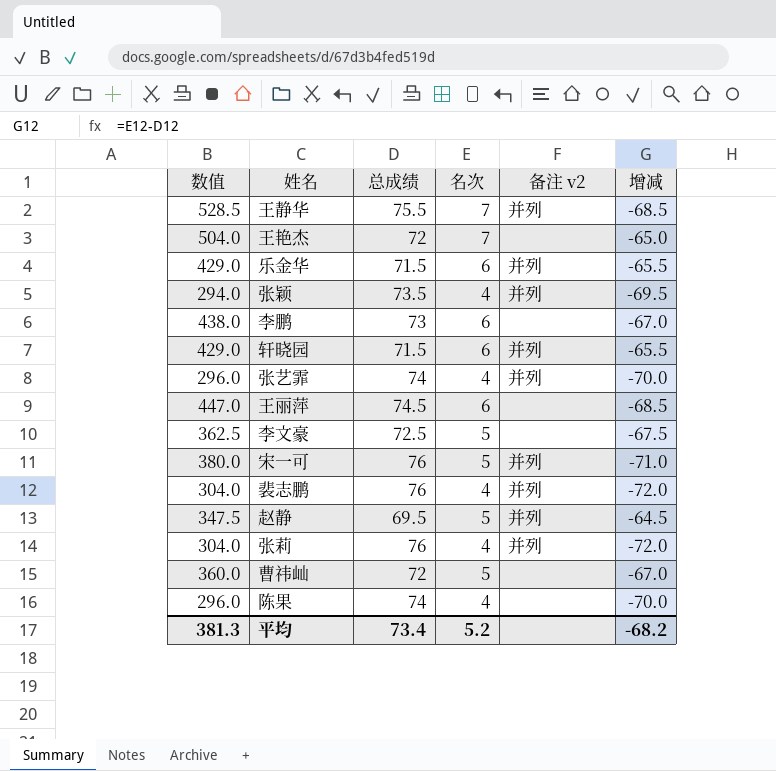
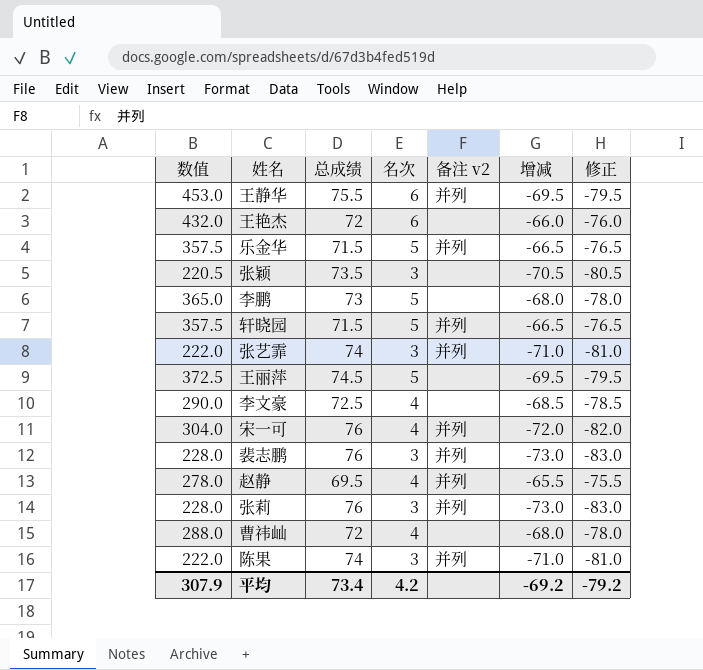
column 修正 | formula: none -> [增减] - 10
王静华 | 数值: 528.5 -> 453.0
王静华 | 名次: 7 -> 6
王静华 | 增减: -68.5 -> -69.5
王艳杰 | 数值: 504.0 -> 432.0
王艳杰 | 名次: 7 -> 6
王艳杰 | 增减: -65.0 -> -66.0
乐金华 | 数值: 429.0 -> 357.5
乐金华 | 名次: 6 -> 5
乐金华 | 增减: -65.5 -> -66.5
张颖 | 数值: 294.0 -> 220.5
张颖 | 名次: 4 -> 3
张颖 | 备注 v2: 并列 -> none
张颖 | 增减: -69.5 -> -70.5
李鹏 | 数值: 438.0 -> 365.0
李鹏 | 名次: 6 -> 5
李鹏 | 增减: -67.0 -> -68.0
轩晓园 | 数值: 429.0 -> 357.5
轩晓园 | 名次: 6 -> 5
轩晓园 | 增减: -65.5 -> -66.5
张艺霏 | 数值: 296.0 -> 222.0
张艺霏 | 名次: 4 -> 3
张艺霏 | 增减: -70.0 -> -71.0
王丽萍 | 数值: 447.0 -> 372.5
王丽萍 | 名次: 6 -> 5
王丽萍 | 增减: -68.5 -> -69.5
李文豪 | 数值: 362.5 -> 290.0
李文豪 | 名次: 5 -> 4
李文豪 | 增减: -67.5 -> -68.5
宋一可 | 数值: 380.0 -> 304.0
宋一可 | 名次: 5 -> 4
宋一可 | 增减: -71.0 -> -72.0
裴志鹏 | 数值: 304.0 -> 228.0
裴志鹏 | 名次: 4 -> 3
裴志鹏 | 增减: -72.0 -> -73.0
赵静 | 数值: 347.5 -> 278.0
赵静 | 名次: 5 -> 4
赵静 | 增减: -64.5 -> -65.5
张莉 | 数值: 304.0 -> 228.0
张莉 | 名次: 4 -> 3
张莉 | 增减: -72.0 -> -73.0
曹祎屾 | 数值: 360.0 -> 288.0
曹祎屾 | 名次: 5 -> 4
曹祎屾 | 增减: -67.0 -> -68.0
陈果 | 数值: 296.0 -> 222.0
陈果 | 名次: 4 -> 3
陈果 | 备注 v2: none -> 并列
陈果 | 增减: -70.0 -> -71.0
平均 | 数值: 381.3 -> 307.9
平均 | 名次: 5.2 -> 4.2
平均 | 增减: -68.2 -> -69.2

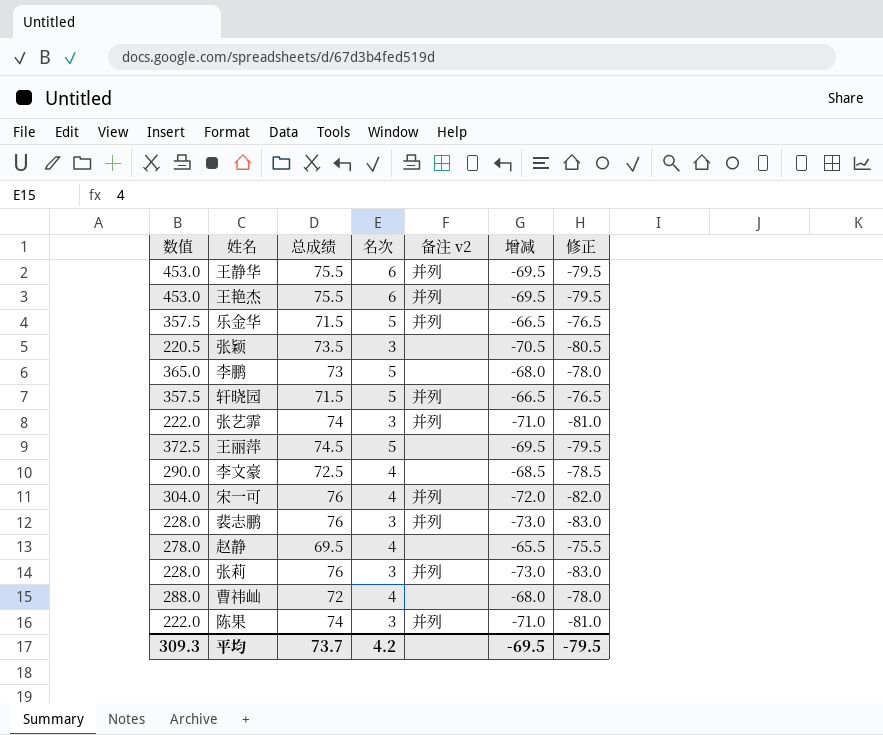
王艳杰 | 数值: 432.0 -> 453.0
王艳杰 | 总成绩: 72 -> 75.5
王艳杰 | 备注 v2: none -> 并列
王艳杰 | 增减: -66.0 -> -69.5
王艳杰 | 修正: -76.0 -> -79.5
赵静 | 备注 v2: 并列 -> none
平均 | 数值: 307.9 -> 309.3
平均 | 总成绩: 73.4 -> 73.7
平均 | 增减: -69.2 -> -69.5
平均 | 修正: -79.2 -> -79.5

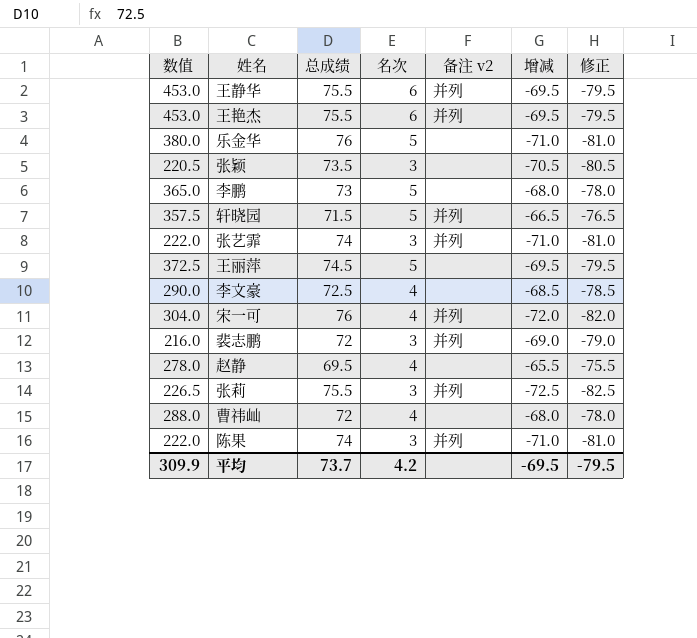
乐金华 | 数值: 357.5 -> 380.0
乐金华 | 总成绩: 71.5 -> 76
乐金华 | 备注 v2: 并列 -> none
乐金华 | 增减: -66.5 -> -71.0
乐金华 | 修正: -76.5 -> -81.0
裴志鹏 | 数值: 228.0 -> 216.0
裴志鹏 | 总成绩: 76 -> 72
裴志鹏 | 增减: -73.0 -> -69.0
裴志鹏 | 修正: -83.0 -> -79.0
张莉 | 数值: 228.0 -> 226.5
张莉 | 总成绩: 76 -> 75.5
张莉 | 增减: -73.0 -> -72.5
张莉 | 修正: -83.0 -> -82.5
平均 | 数值: 309.3 -> 309.9

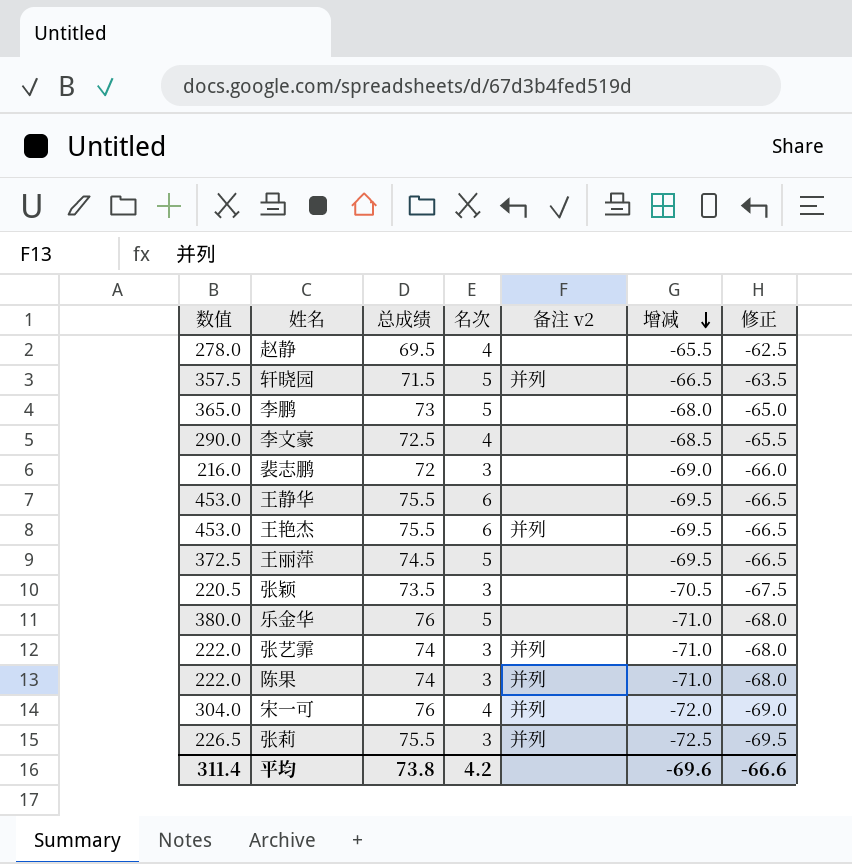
row order: none -> 增减 descending
column 修正 | formula: [增减] - 10 -> [增减] + 3
row 曹祎屾: 288.0 | 72 | 4 | none | -68.0 | -78.0 -> none
裴志鹏 | 备注 v2: 并列 -> none
王静华 | 备注 v2: 并列 -> none
平均 | 数值: 309.9 -> 311.4
平均 | 总成绩: 73.7 -> 73.8
平均 | 增减: -69.5 -> -69.6
平均 | 修正: -79.5 -> -66.6

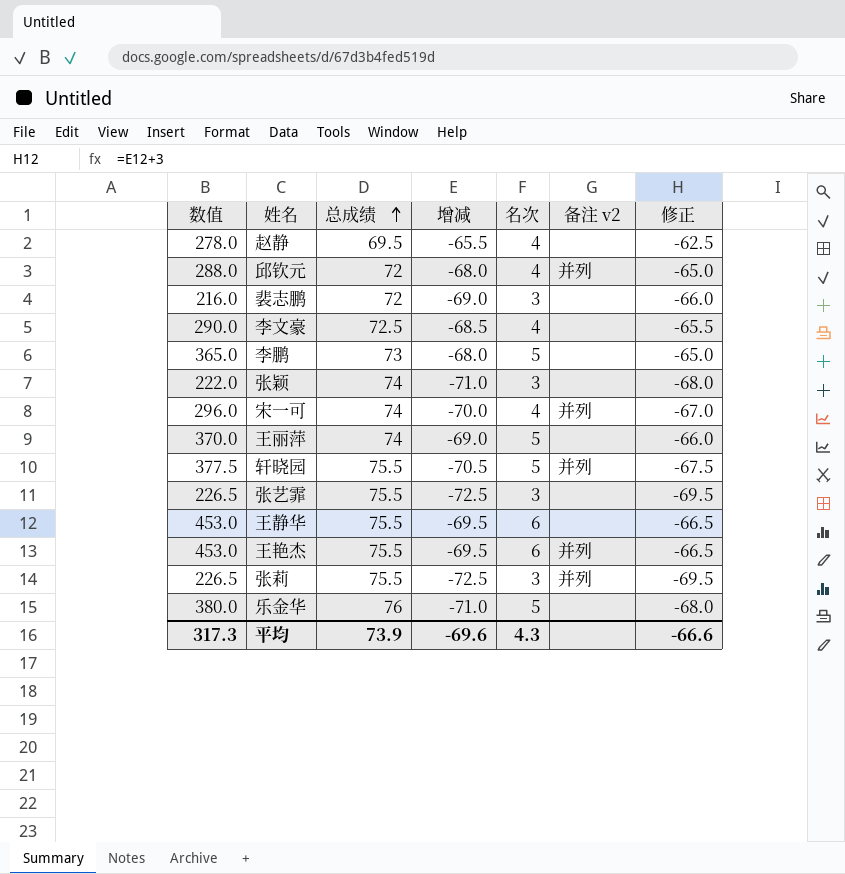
row order: 增减 descending -> 总成绩 ascending
column 增减 | position: 6 -> 4
row 陈果: 222.0 | 74 | 3 | 并列 | -71.0 | -68.0 -> none
row 邱钦元: none -> 288.0 | 72 | -68.0 | 4 | 并列 | -65.0
张颖 | 数值: 220.5 -> 222.0
张颖 | 总成绩: 73.5 -> 74
张颖 | 增减: -70.5 -> -71.0
张颖 | 修正: -67.5 -> -68.0
宋一可 | 数值: 304.0 -> 296.0
宋一可 | 总成绩: 76 -> 74
宋一可 | 增减: -72.0 -> -70.0
宋一可 | 修正: -69.0 -> -67.0
王丽萍 | 数值: 372.5 -> 370.0
王丽萍 | 总成绩: 74.5 -> 74
王丽萍 | 增减: -69.5 -> -69.0
王丽萍 | 修正: -66.5 -> -66.0
轩晓园 | 数值: 357.5 -> 377.5
轩晓园 | 总成绩: 71.5 -> 75.5
轩晓园 | 增减: -66.5 -> -70.5
轩晓园 | 修正: -63.5 -> -67.5
张艺霏 | 数值: 222.0 -> 226.5
张艺霏 | 总成绩: 74 -> 75.5
张艺霏 | 增减: -71.0 -> -72.5
张艺霏 | 备注 v2: 并列 -> none
张艺霏 | 修正: -68.0 -> -69.5
平均 | 数值: 311.4 -> 317.3
平均 | 总成绩: 73.8 -> 73.9
平均 | 名次: 4.2 -> 4.3

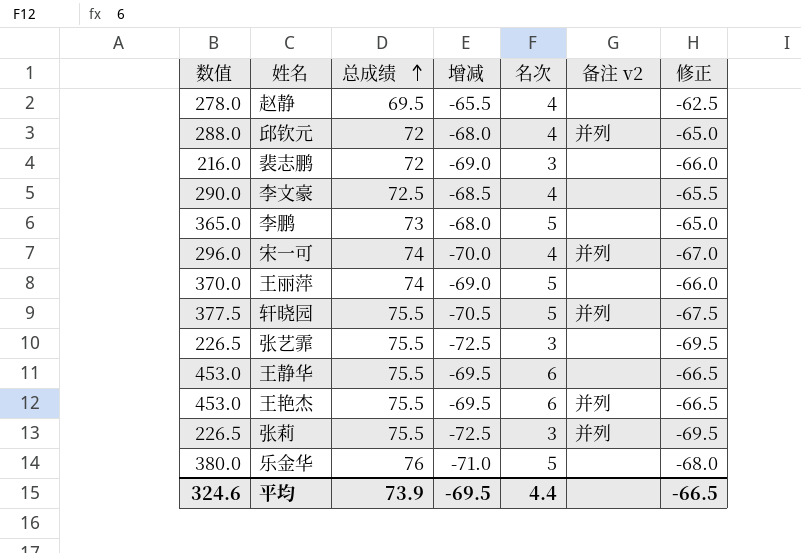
row 张颖: 222.0 | 74 | -71.0 | 3 | none | -68.0 -> none
平均 | 数值: 317.3 -> 324.6
平均 | 增减: -69.6 -> -69.5
平均 | 名次: 4.3 -> 4.4
平均 | 修正: -66.6 -> -66.5

